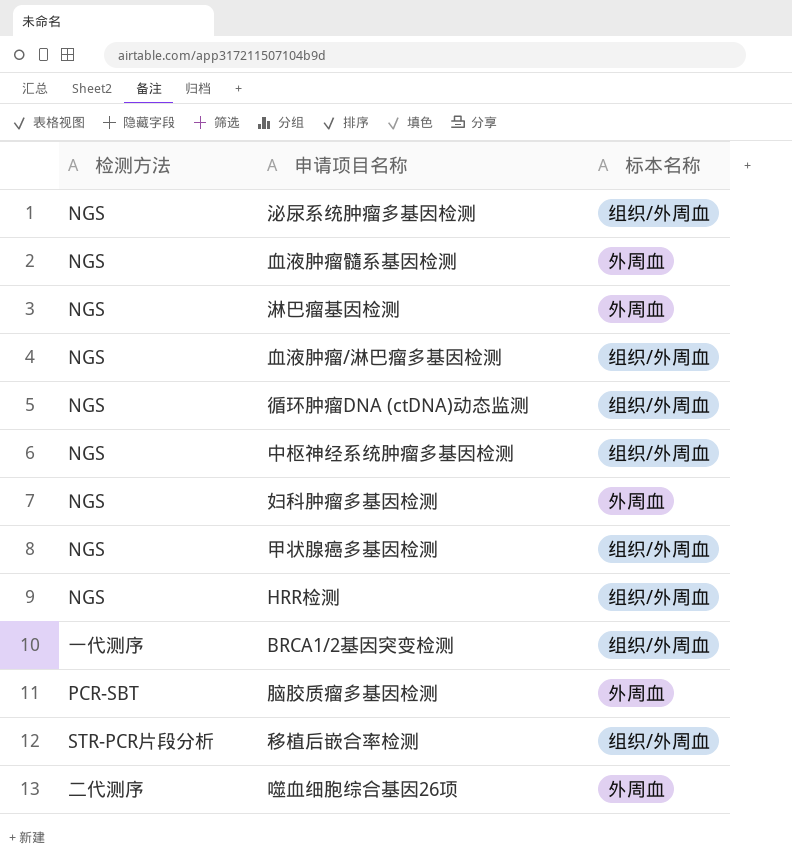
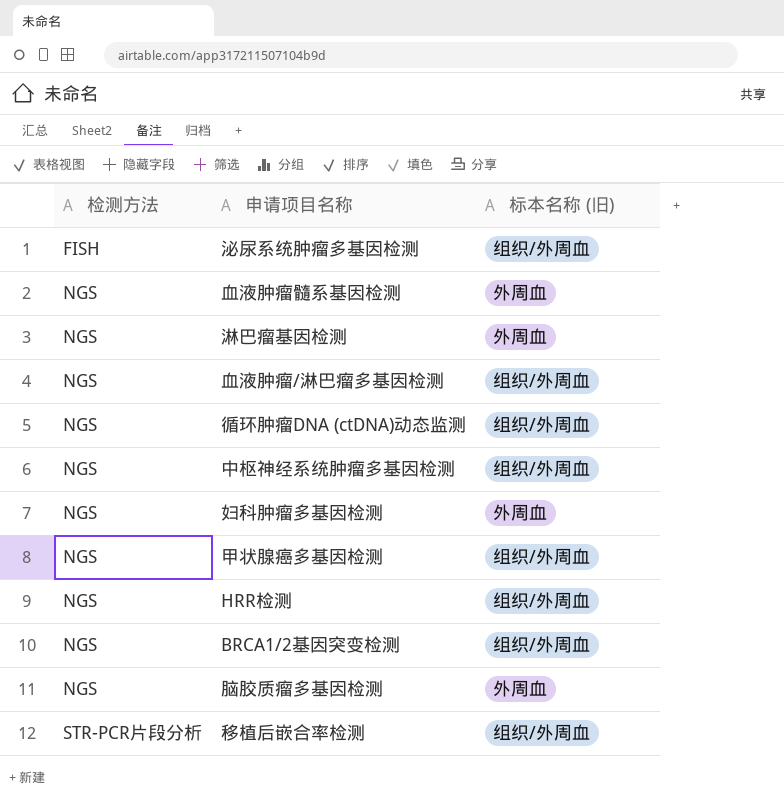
column name: 标本名称 -> 标本名称 (旧)
row 噬血细胞综合基因26项: 二代测序 | 外周血 -> none
泌尿系统肿瘤多基因检测 | 检测方法: NGS -> FISH
BRCA1/2基因突变检测 | 检测方法: 一代测序 -> NGS
脑胶质瘤多基因检测 | 检测方法: PCR-SBT -> NGS

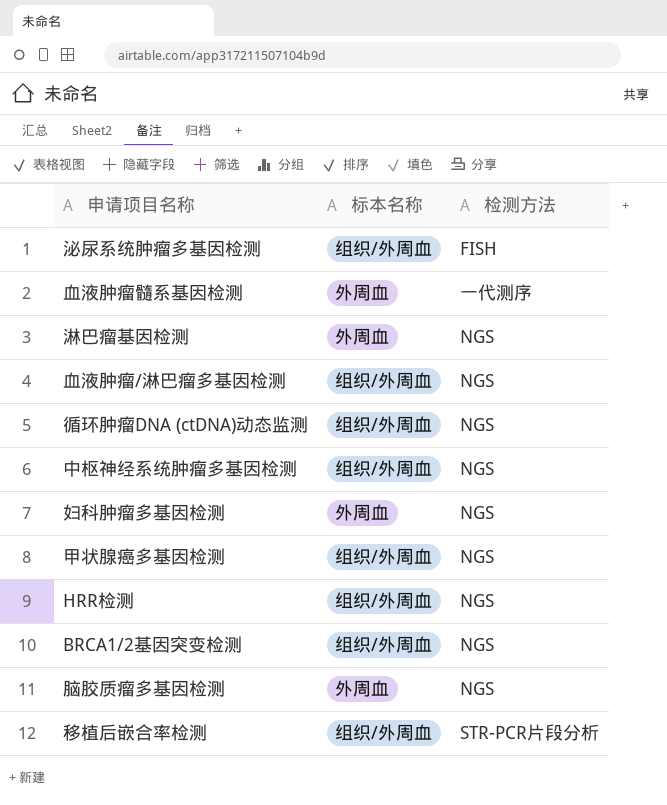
column name: 标本名称 (旧) -> 标本名称
column 检测方法 | position: 1 -> 3
血液肿瘤髓系基因检测 | 检测方法: NGS -> 一代测序

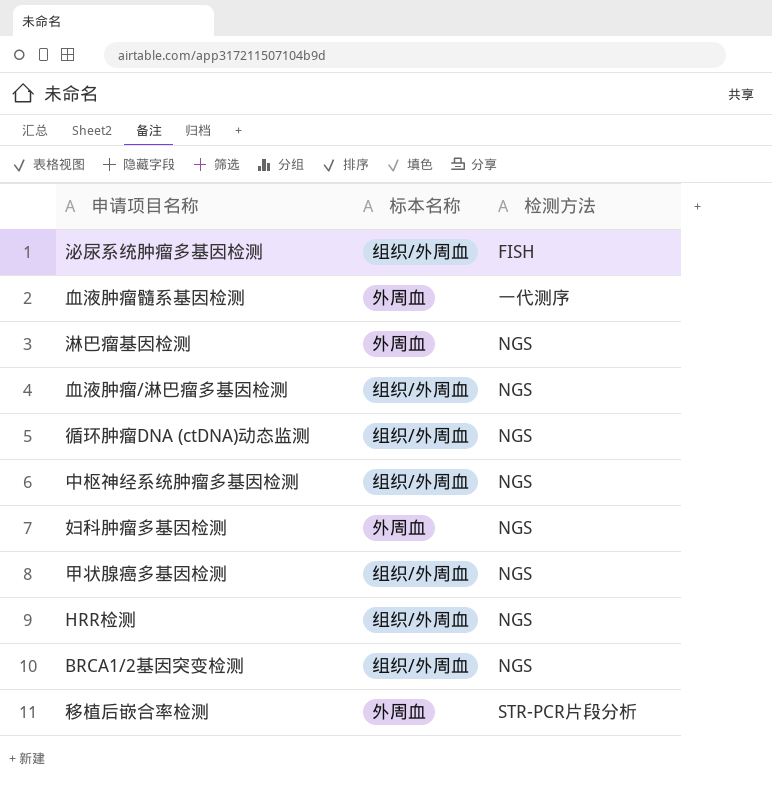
row 脑胶质瘤多基因检测: 外周血 | NGS -> none
移植后嵌合率检测 | 标本名称: 组织/外周血 -> 外周血

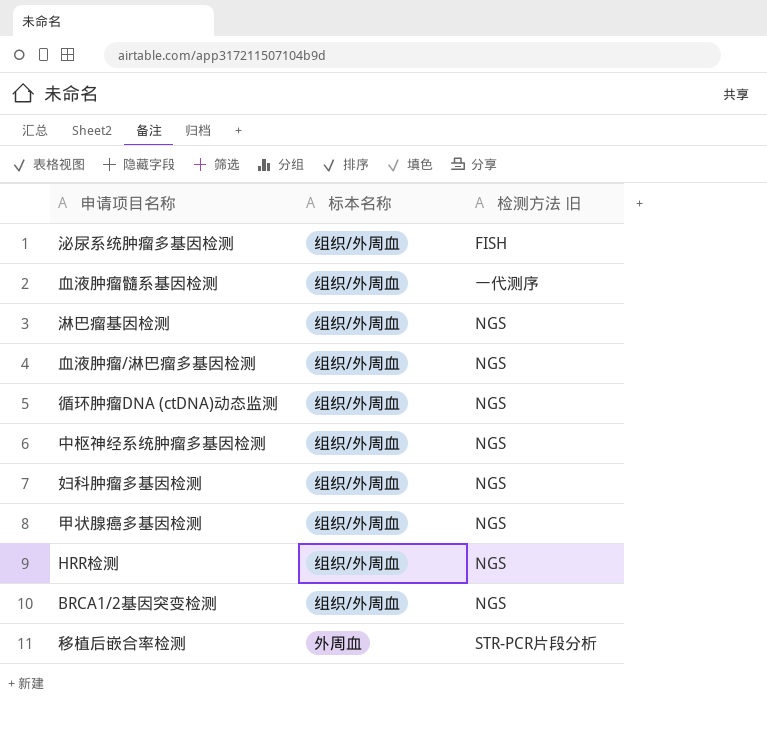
column name: 检测方法 -> 检测方法 旧
血液肿瘤髓系基因检测 | 标本名称: 外周血 -> 组织/外周血
淋巴瘤基因检测 | 标本名称: 外周血 -> 组织/外周血
妇科肿瘤多基因检测 | 标本名称: 外周血 -> 组织/外周血

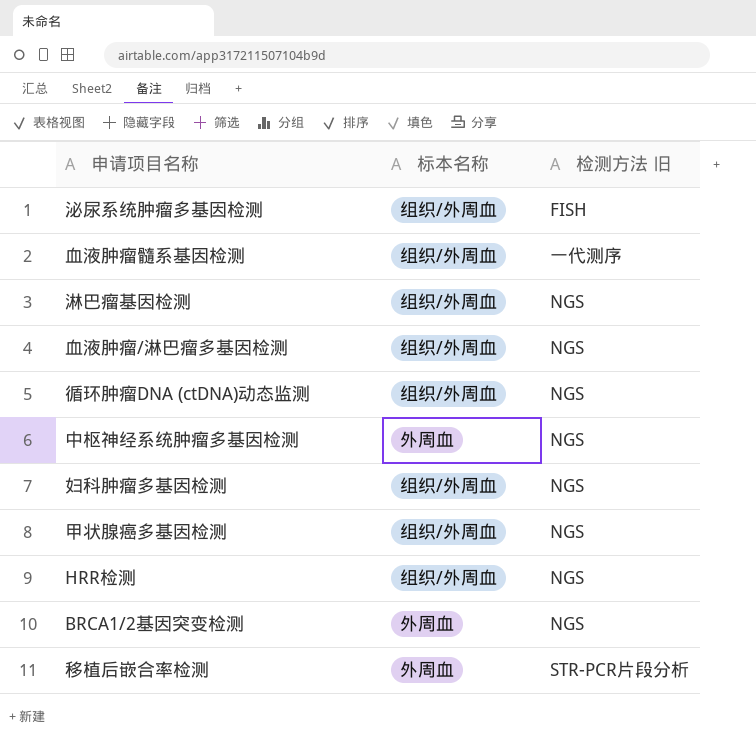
中枢神经系统肿瘤多基因检测 | 标本名称: 组织/外周血 -> 外周血
BRCA1/2基因突变检测 | 标本名称: 组织/外周血 -> 外周血

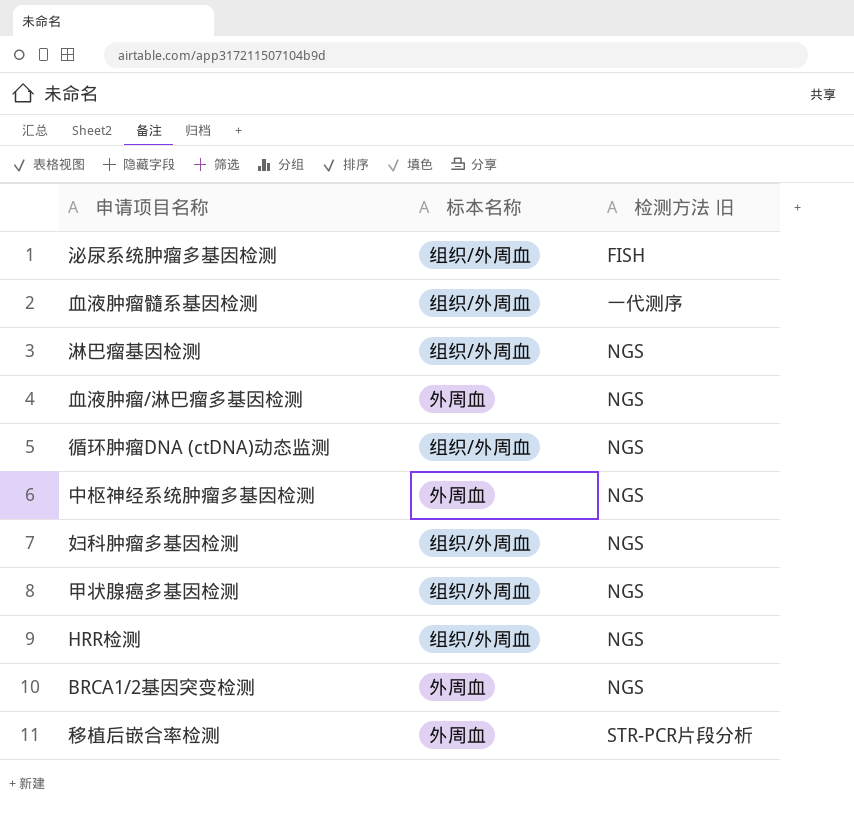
血液肿瘤/淋巴瘤多基因检测 | 标本名称: 组织/外周血 -> 外周血

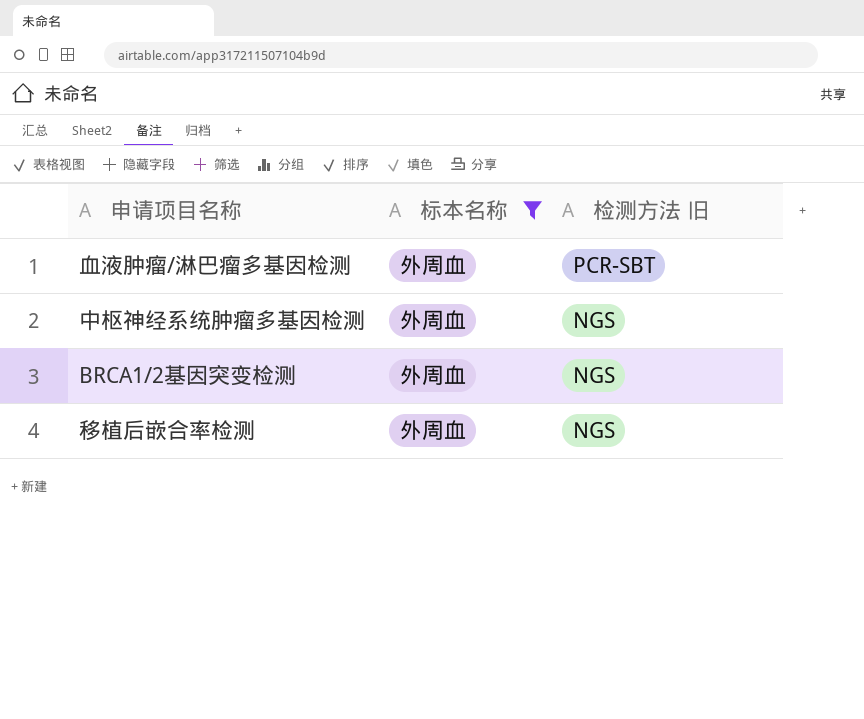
filter: none -> 标本名称 = 外周血
血液肿瘤/淋巴瘤多基因检测 | 检测方法 旧: NGS -> PCR-SBT
移植后嵌合率检测 | 检测方法 旧: STR-PCR片段分析 -> NGS

